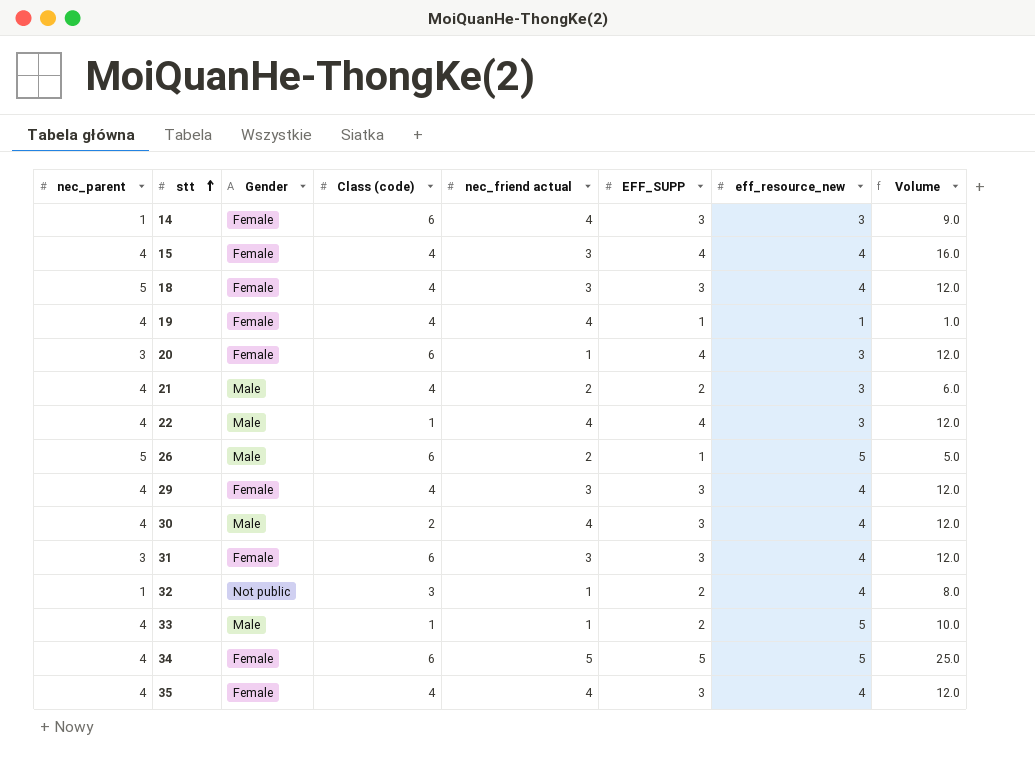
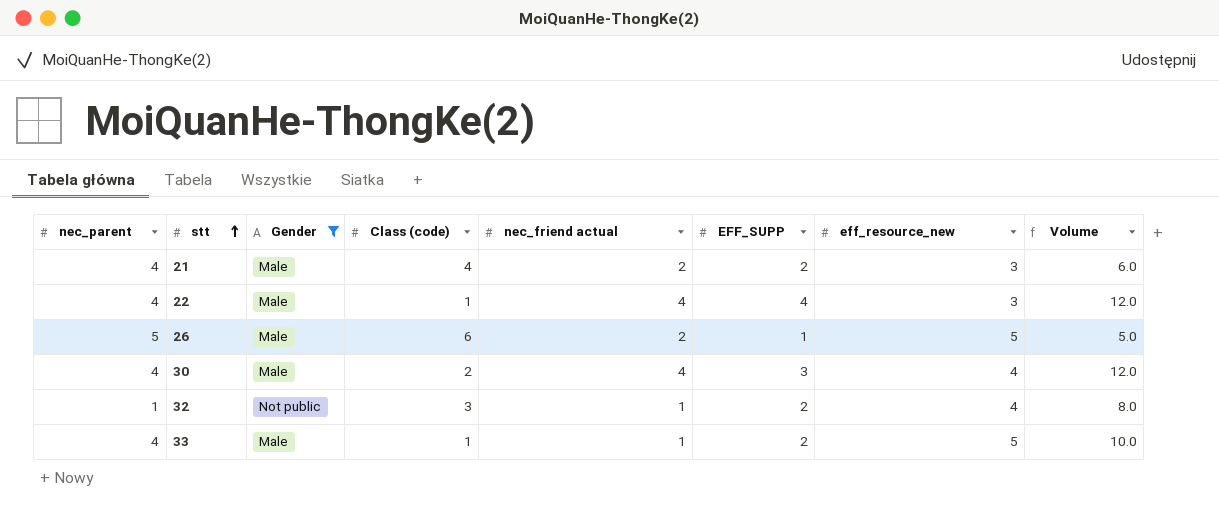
filter: none -> Gender != Female

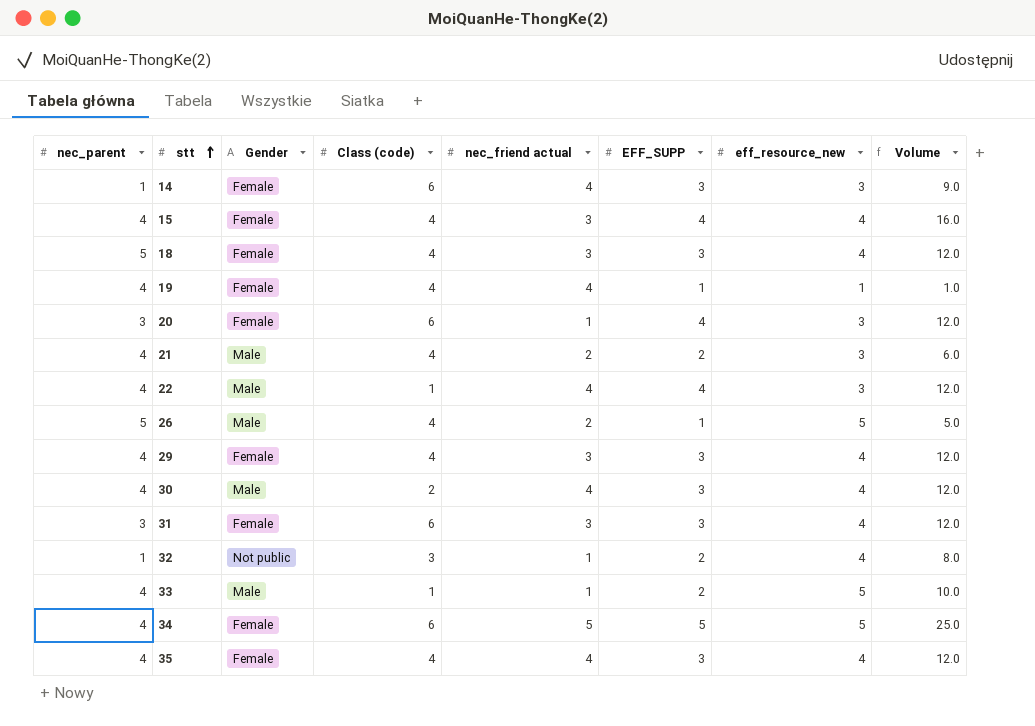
filter: Gender != Female -> none
26 | Class (code): 6 -> 4

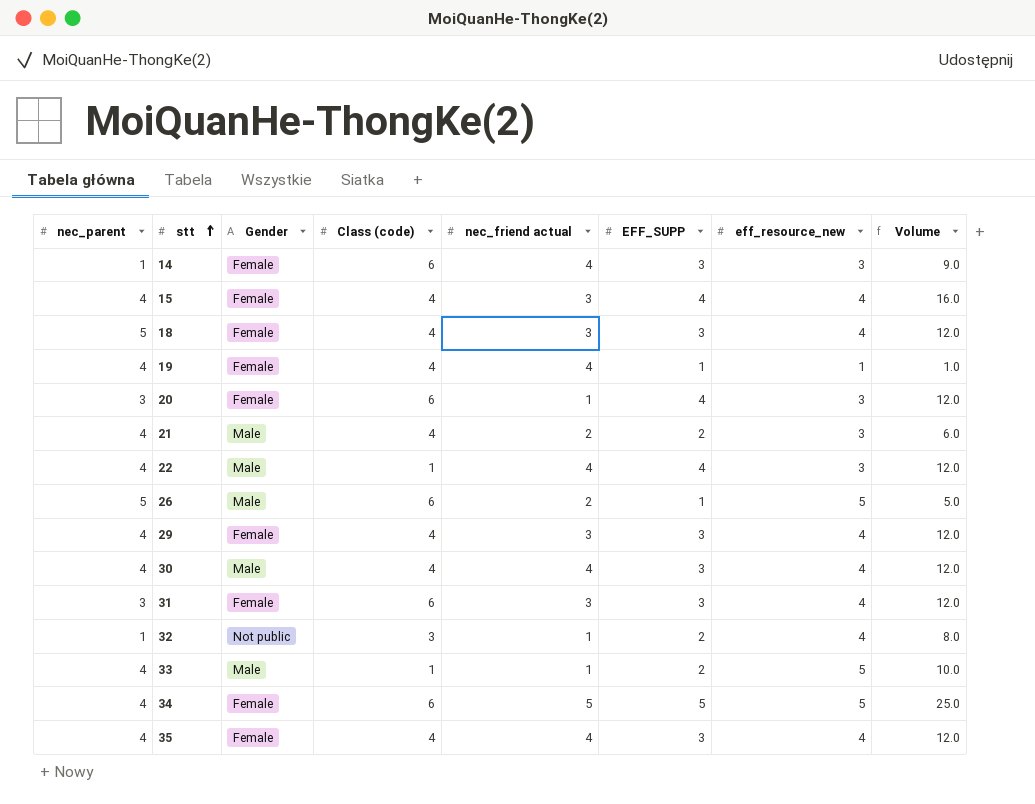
26 | Class (code): 4 -> 6
30 | Class (code): 2 -> 4

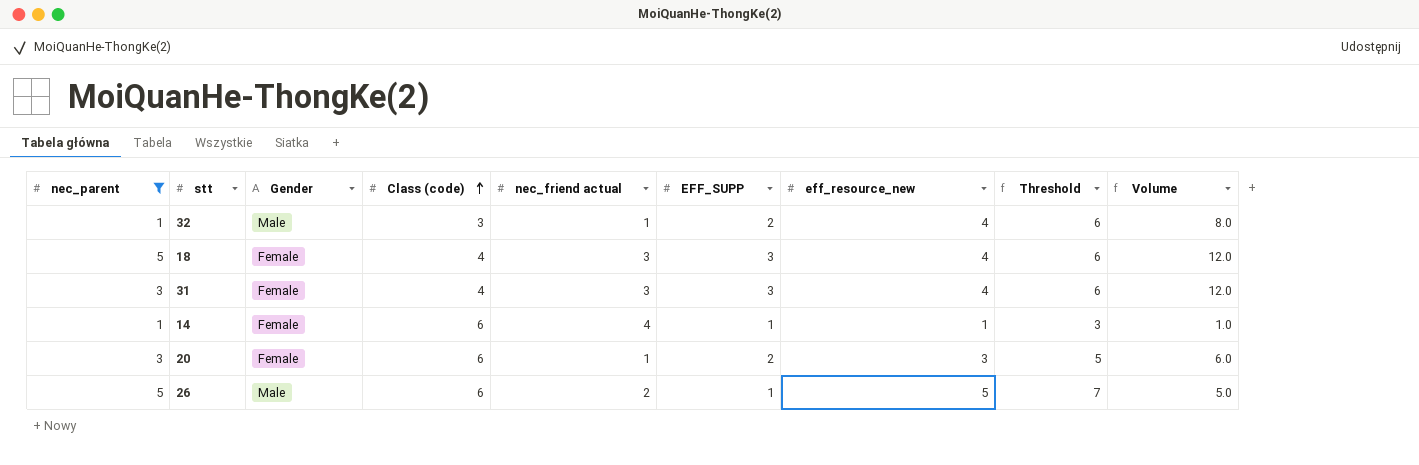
filter: none -> nec_parent != 4
row order: stt ascending -> Class (code) ascending
column Threshold | formula: none -> [eff_resource_new] + 2
32 | Gender: Not public -> Male
31 | Class (code): 6 -> 4
14 | EFF_SUPP: 3 -> 1
14 | eff_resource_new: 3 -> 1
14 | Volume: 9.0 -> 1.0
20 | EFF_SUPP: 4 -> 2
20 | Volume: 12.0 -> 6.0

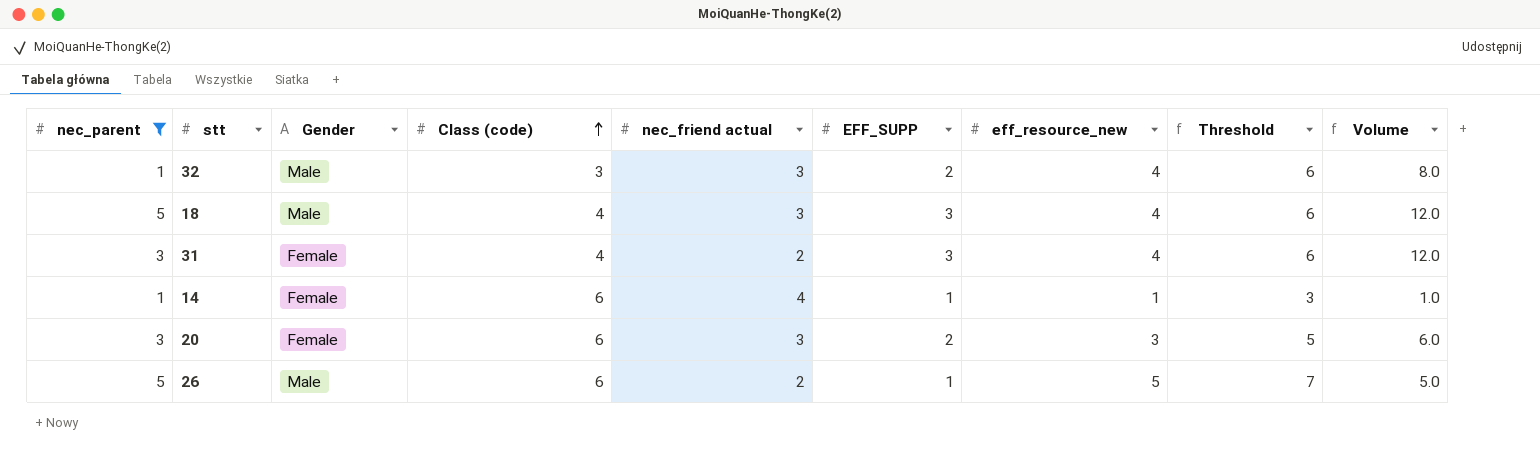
32 | nec_friend actual: 1 -> 3
18 | Gender: Female -> Male
31 | nec_friend actual: 3 -> 2
20 | nec_friend actual: 1 -> 3

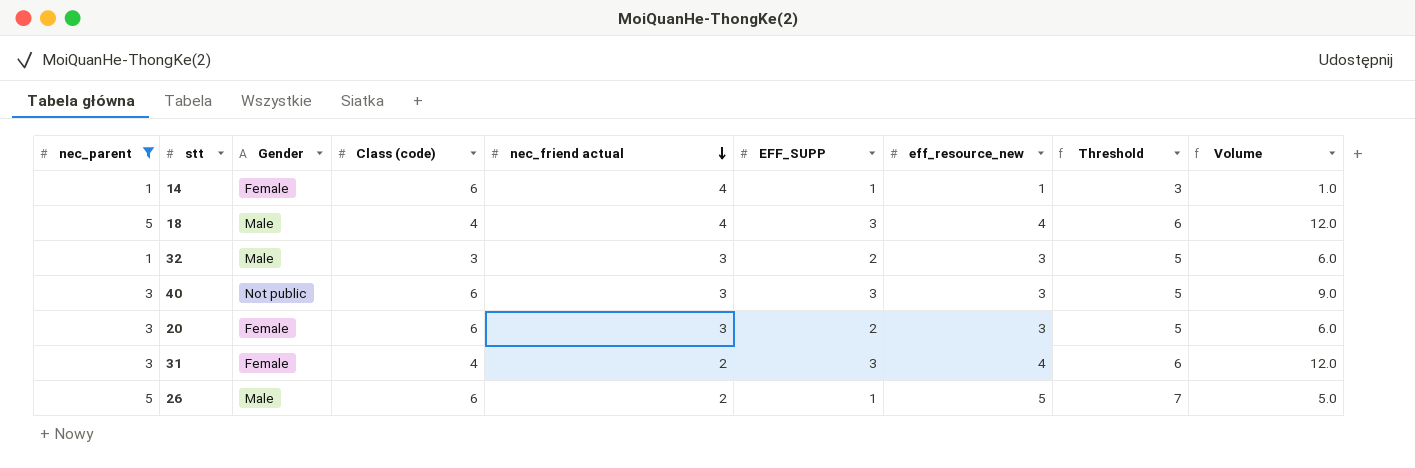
row order: Class (code) ascending -> nec_friend actual descending
18 | nec_friend actual: 3 -> 4
32 | eff_resource_new: 4 -> 3
32 | Threshold: 6 -> 5
32 | Volume: 8.0 -> 6.0
row 40: none -> 3 | Not public | 6 | 3 | 3 | 3 | 5 | 9.0

